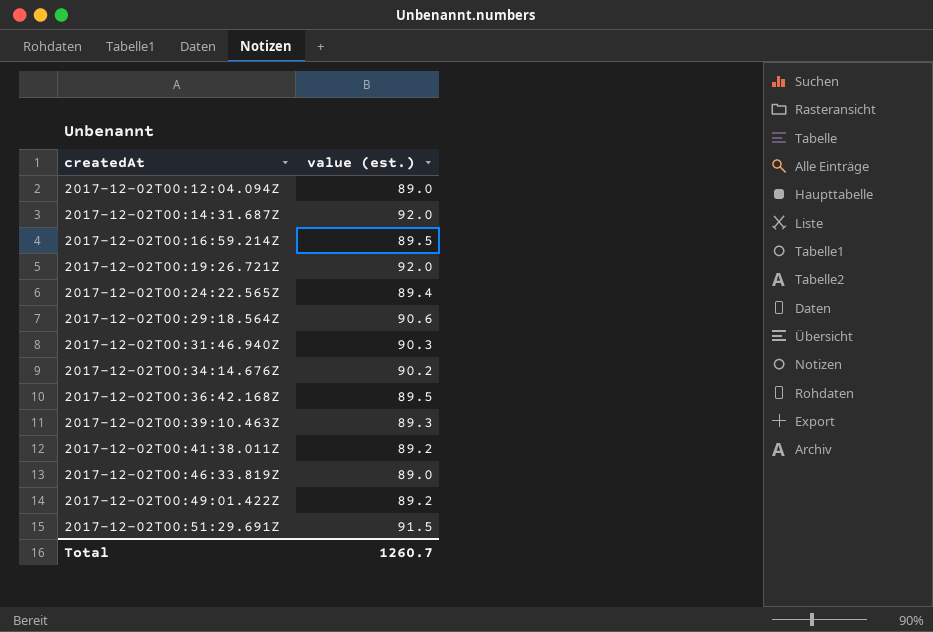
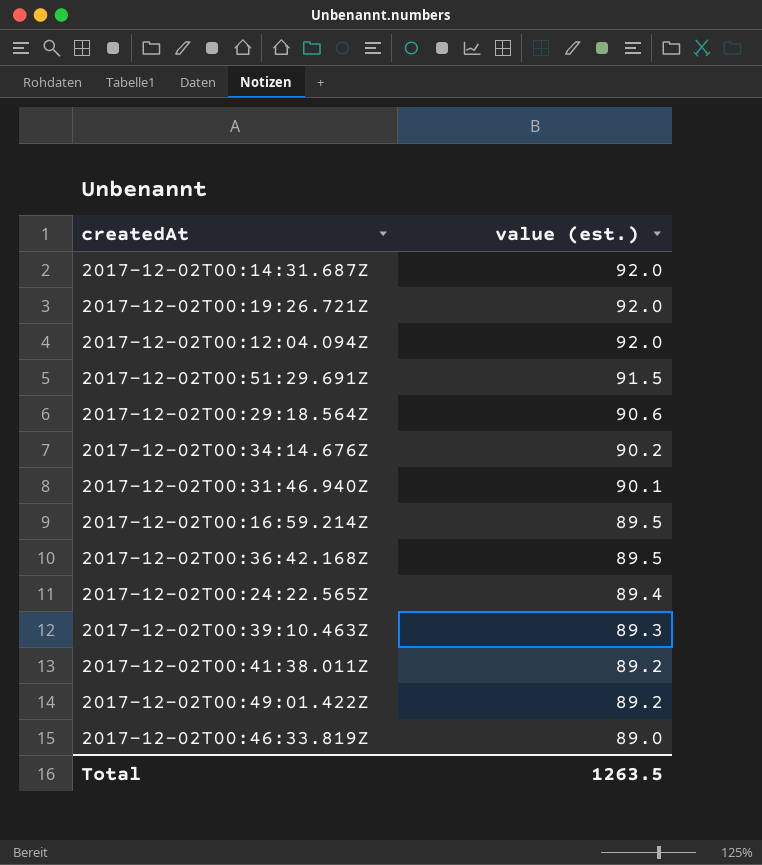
row order: createdAt ascending -> value (est.) descending
2017-12-02T00:12:04.094Z | value (est.): 89.0 -> 92.0
2017-12-02T00:31:46.940Z | value (est.): 90.3 -> 90.1
Total | value (est.): 1260.7 -> 1263.5

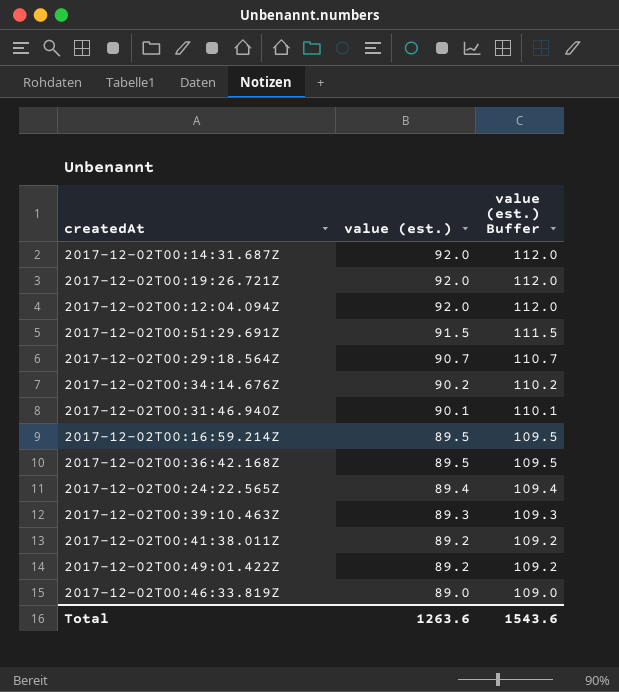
column value (est.) Buffer | formula: none -> [value (est.)] + 20
2017-12-02T00:29:18.564Z | value (est.): 90.6 -> 90.7
Total | value (est.): 1263.5 -> 1263.6

